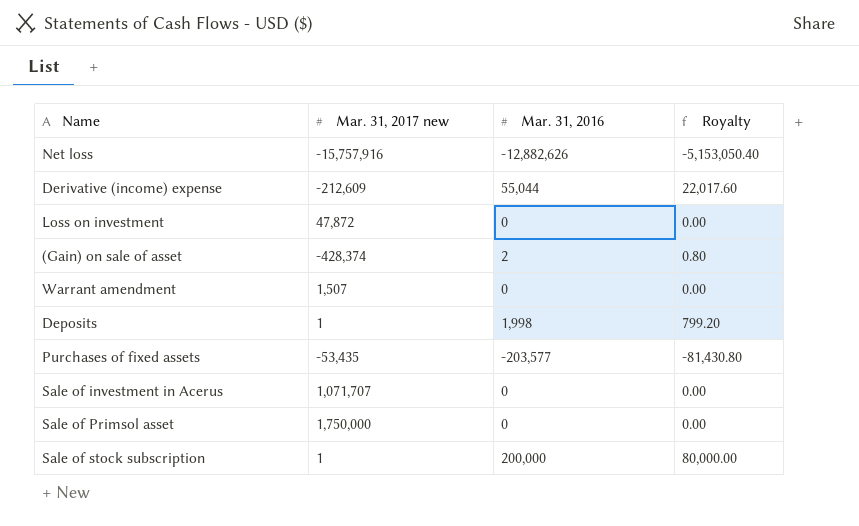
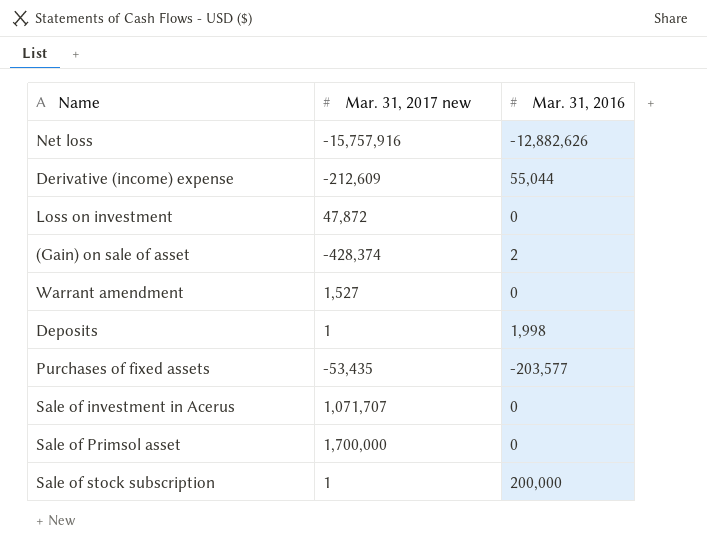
column Royalty | formula: [Mar. 31, 2016] * 0.4 -> none
Warrant amendment | Mar. 31, 2017 new: 1,507 -> 1,527
Sale of Primsol asset | Mar. 31, 2017 new: 1,750,000 -> 1,700,000

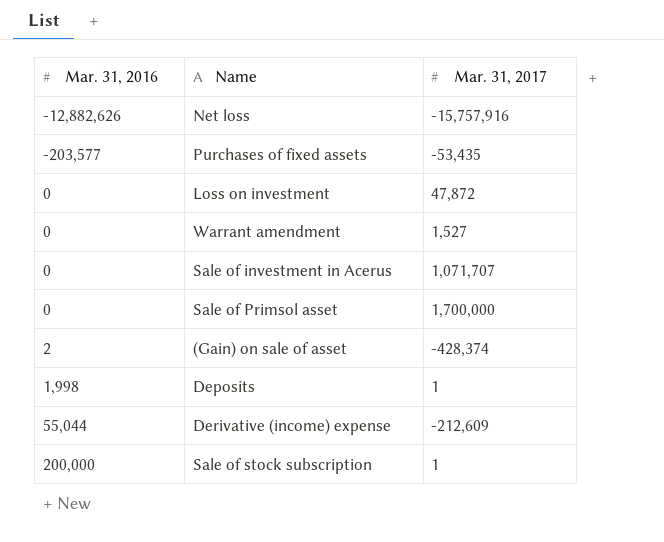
row order: none -> Mar. 31, 2016 ascending
column Mar. 31, 2016 | position: 3 -> 1
column name: Mar. 31, 2017 new -> Mar. 31, 2017

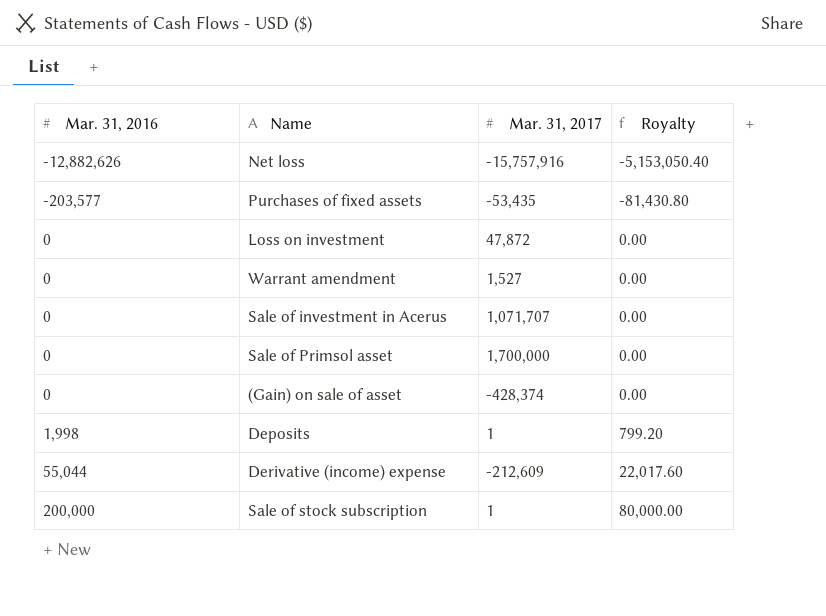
column Royalty | formula: none -> [Mar. 31, 2016] * 0.4
(Gain) on sale of asset | Mar. 31, 2016: 2 -> 0

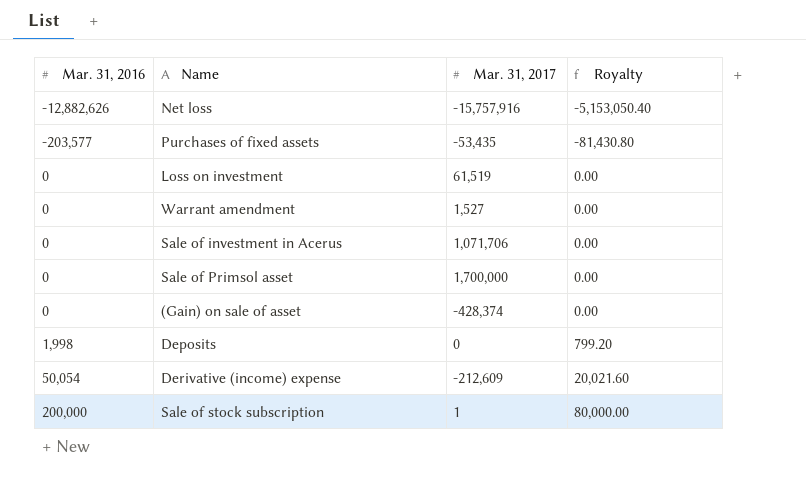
Loss on investment | Mar. 31, 2017: 47,872 -> 61,519
Sale of investment in Acerus | Mar. 31, 2017: 1,071,707 -> 1,071,706
Deposits | Mar. 31, 2017: 1 -> 0
Derivative (income) expense | Mar. 31, 2016: 55,044 -> 50,054
Derivative (income) expense | Royalty: 22,017.60 -> 20,021.60

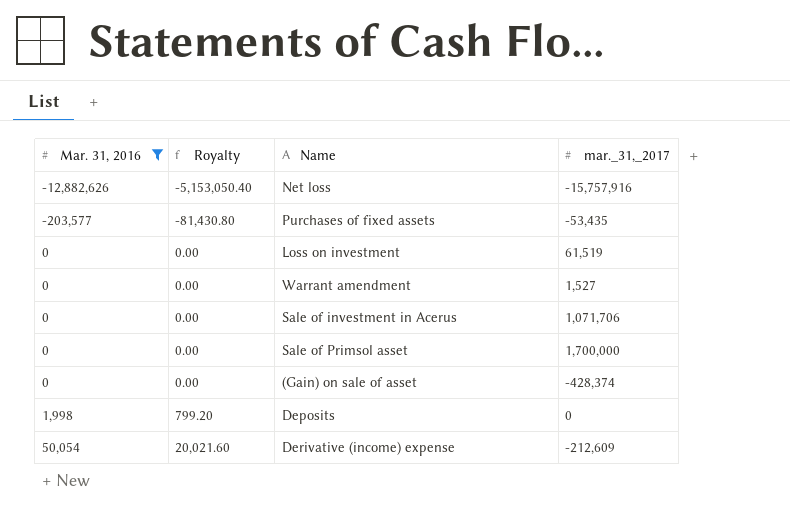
filter: none -> Mar. 31, 2016 != 200,000
column Royalty | position: 4 -> 2
column name: Mar. 31, 2017 -> mar._31,_2017

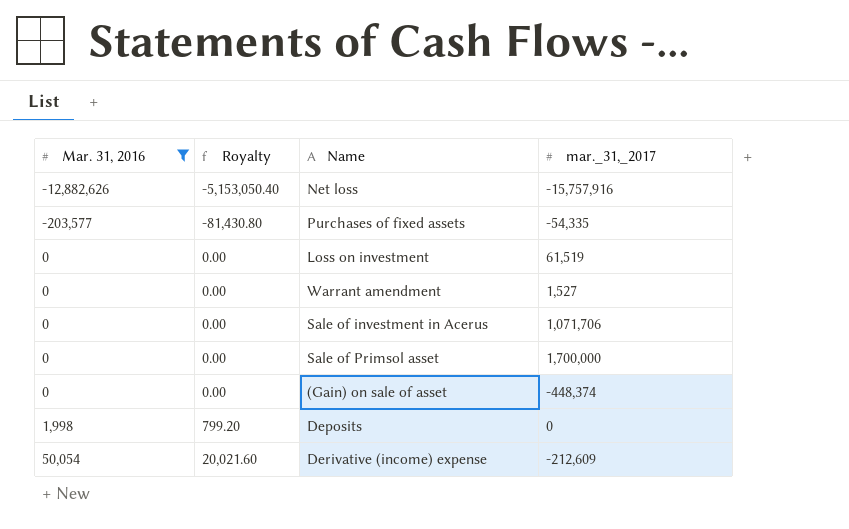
Purchases of fixed assets | mar._31,_2017: -53,435 -> -54,335
(Gain) on sale of asset | mar._31,_2017: -428,374 -> -448,374

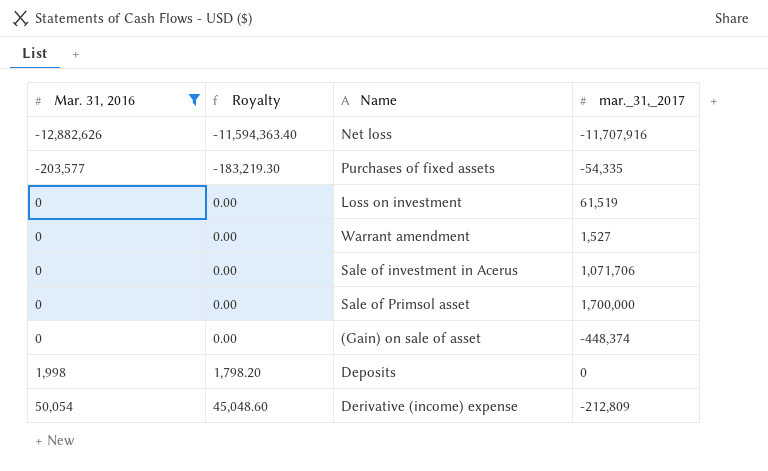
column Royalty | formula: [Mar. 31, 2016] * 0.4 -> [Mar. 31, 2016] * 0.9
Net loss | mar._31,_2017: -15,757,916 -> -11,707,916
Derivative (income) expense | mar._31,_2017: -212,609 -> -212,809

